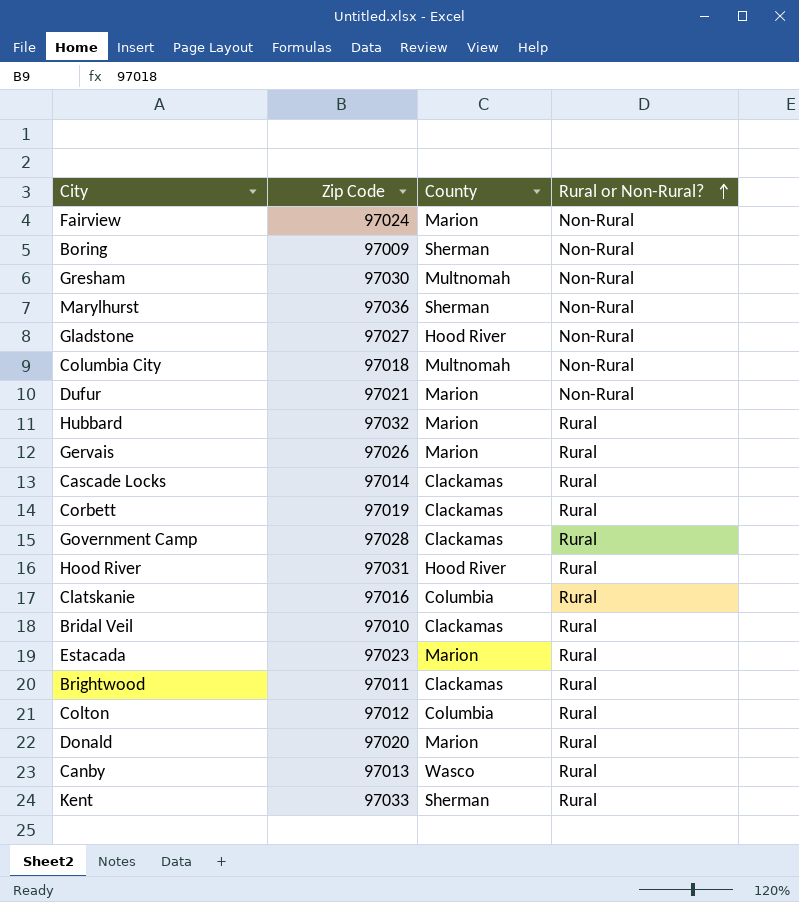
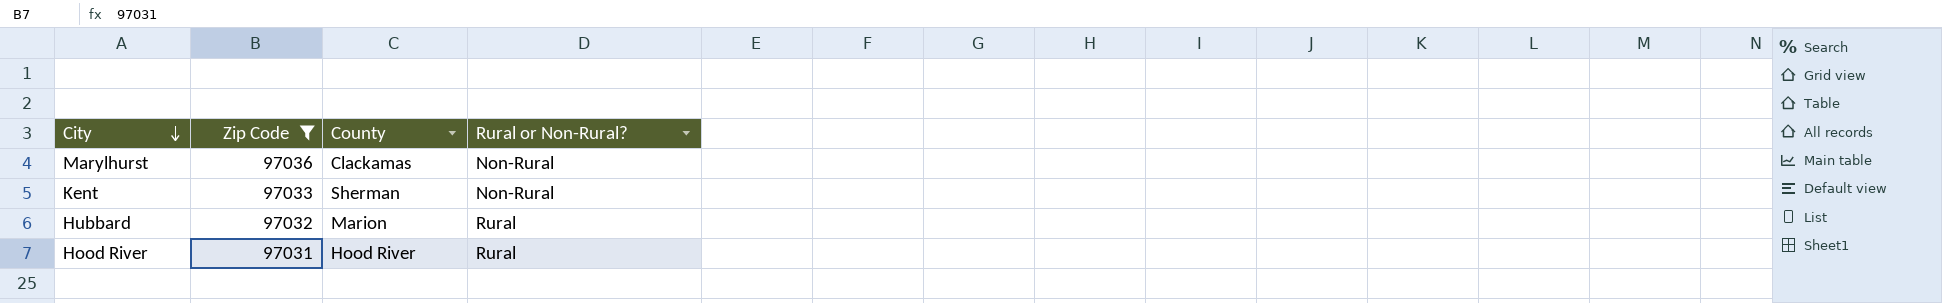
filter: none -> Zip Code >= 97031
row order: Rural or Non-Rural? ascending -> City descending
Marylhurst | County: Sherman -> Clackamas
Kent | Rural or Non-Rural?: Rural -> Non-Rural

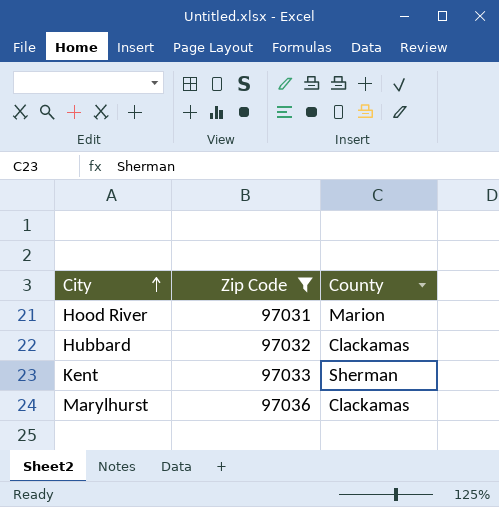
row order: City descending -> City ascending
column Rural or Non-Rural? | position: 4 -> none
Hood River | County: Hood River -> Marion
Hubbard | County: Marion -> Clackamas

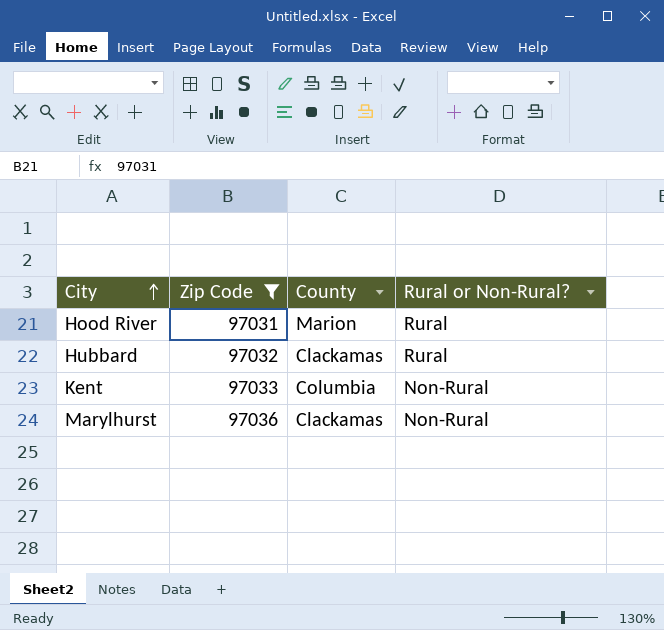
column Rural or Non-Rural? | position: none -> 4
Kent | County: Sherman -> Columbia

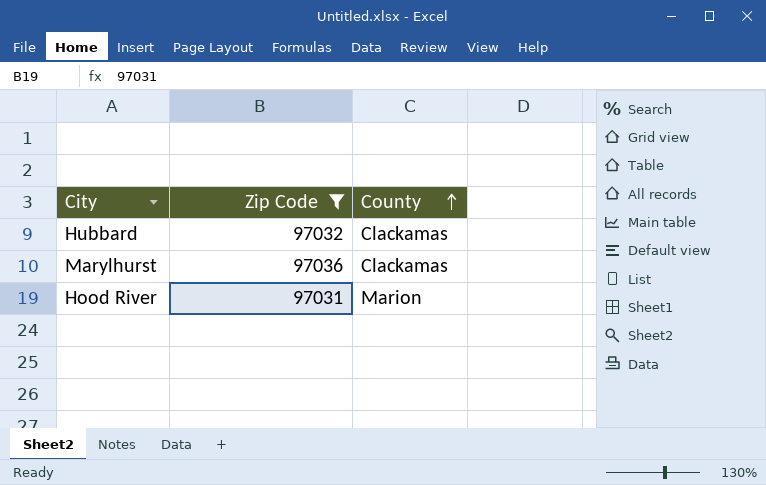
row order: City ascending -> County ascending
column Rural or Non-Rural? | position: 4 -> none
row Kent: 97033 | Columbia | Non-Rural -> none

